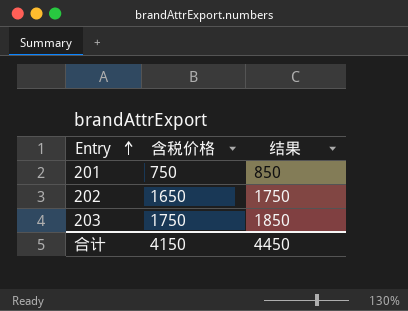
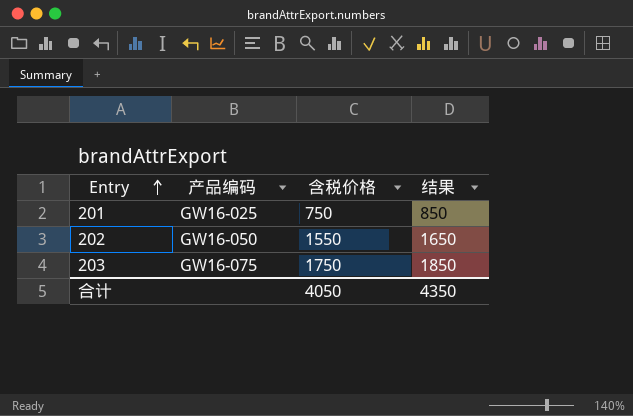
column 产品编码 | position: none -> 2
202 | 含税价格: 1650 -> 1550
202 | 结果: 1750 -> 1650
合计 | 含税价格: 4150 -> 4050
合计 | 结果: 4450 -> 4350

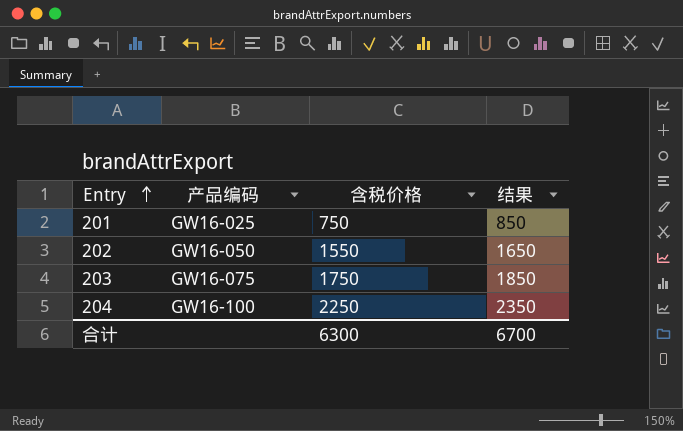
row 204: none -> GW16-100 | 2250 | 2350
合计 | 含税价格: 4050 -> 6300
合计 | 结果: 4350 -> 6700

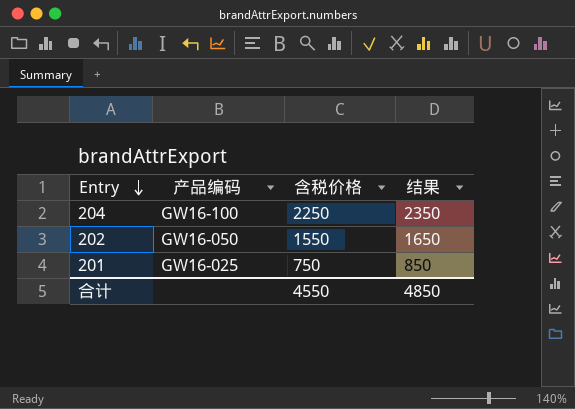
row order: Entry ascending -> Entry descending
row 203: GW16-075 | 1750 | 1850 -> none
合计 | 含税价格: 6300 -> 4550
合计 | 结果: 6700 -> 4850

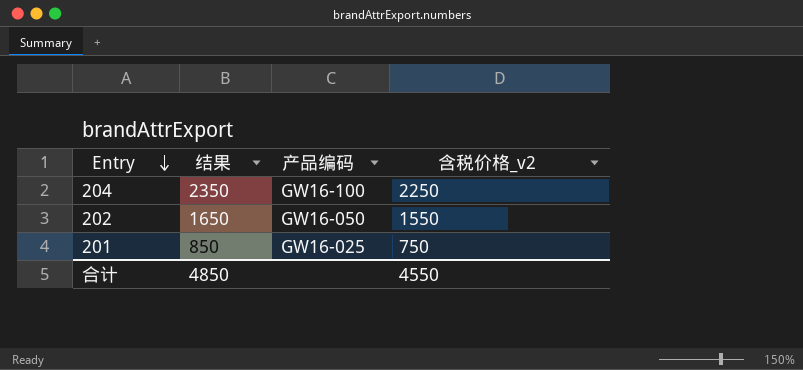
column 结果 | position: 4 -> 2
column name: 含税价格 -> 含税价格_v2

